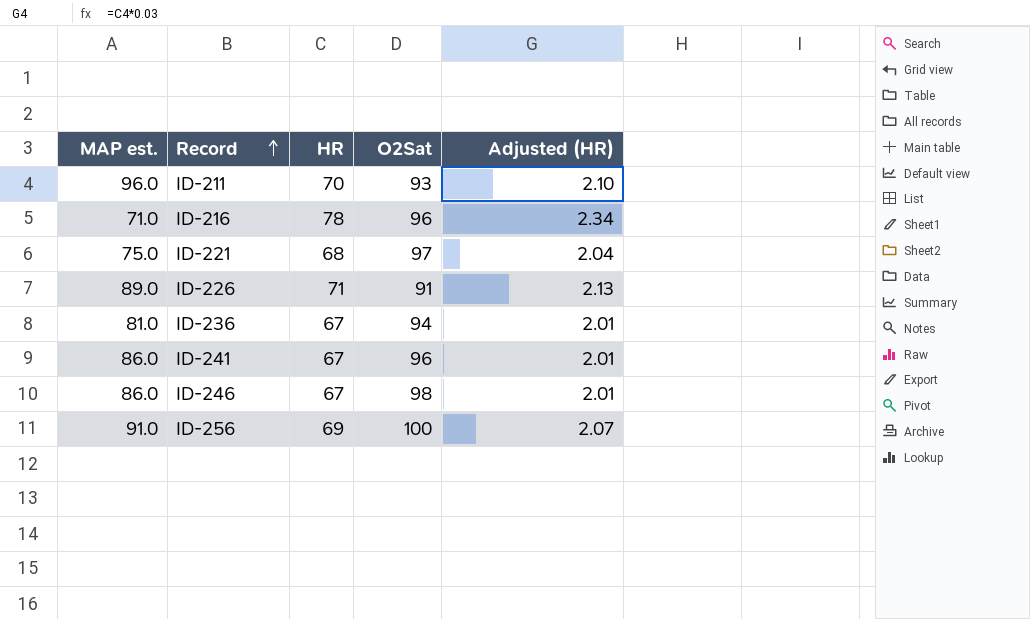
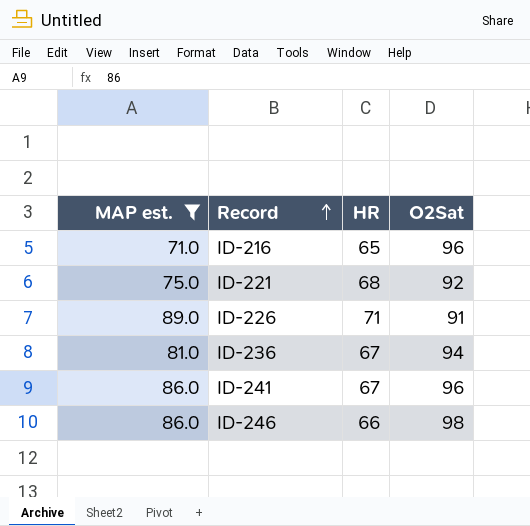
filter: none -> MAP est. <= 89.0
column Adjusted (HR) | formula: [HR] * 0.03 -> none
ID-216 | HR: 78 -> 65
ID-221 | O2Sat: 97 -> 92
ID-246 | HR: 67 -> 66

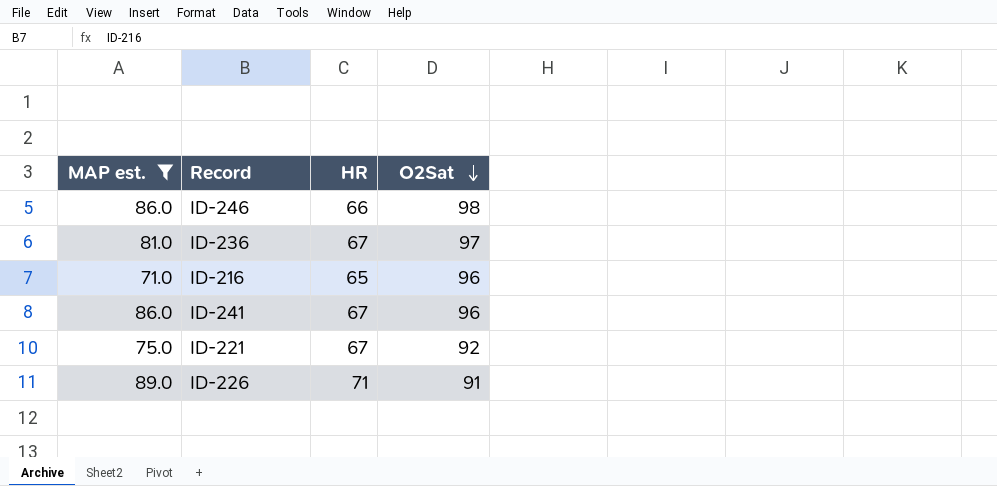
row order: Record ascending -> O2Sat descending
ID-236 | O2Sat: 94 -> 97
ID-221 | HR: 68 -> 67

